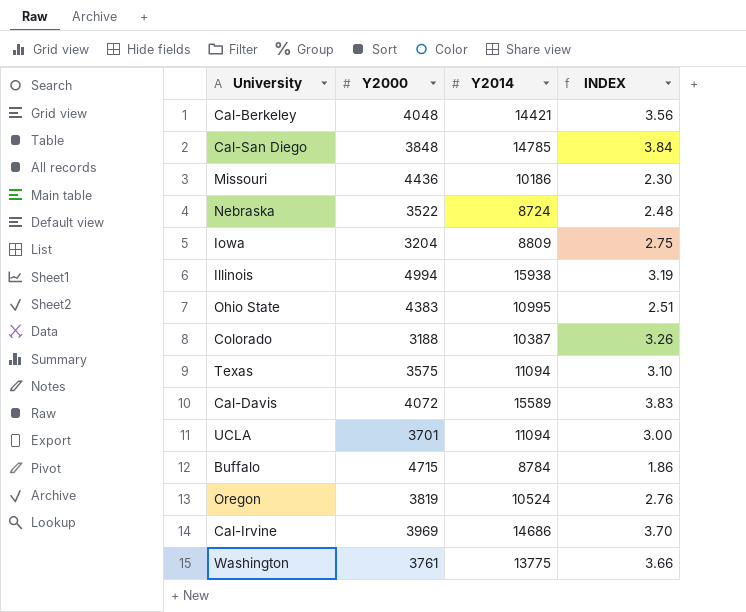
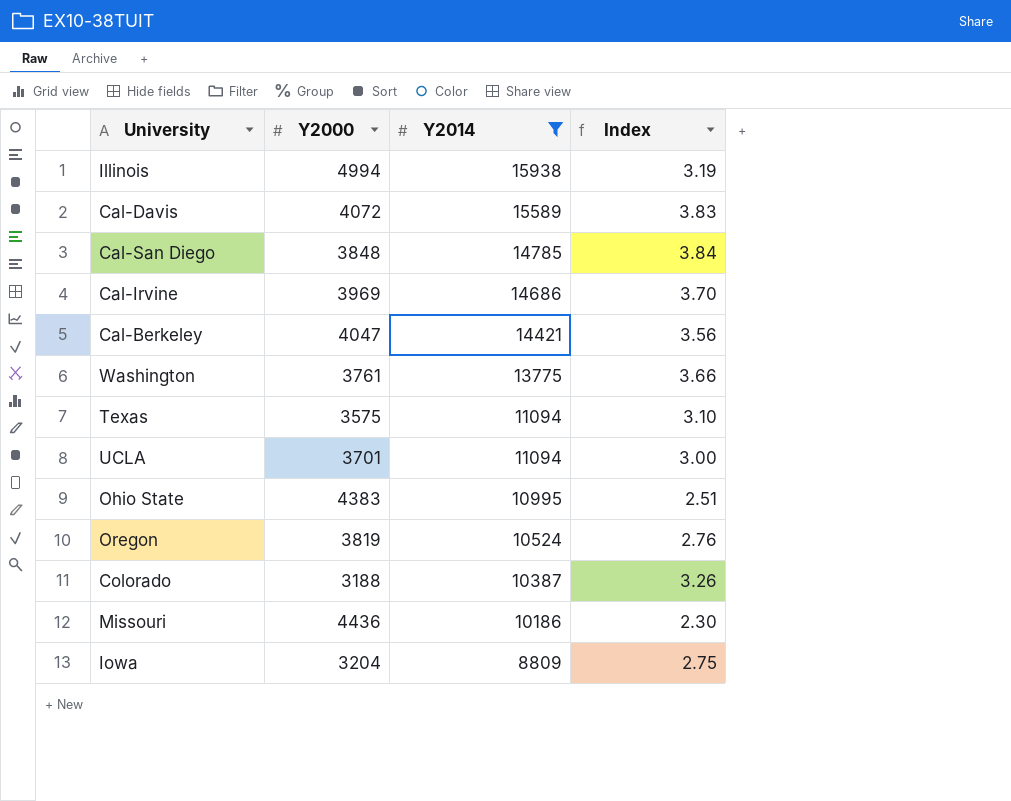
filter: none -> Y2014 >= 8809
row order: none -> Y2014 descending
column name: INDEX -> Index
Cal-Berkeley | Y2000: 4048 -> 4047

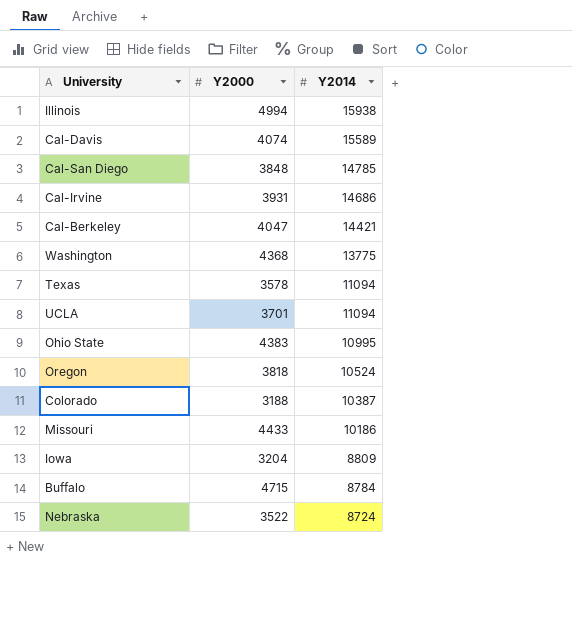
filter: Y2014 >= 8809 -> none
column Index | formula: [Y2014] / [Y2000] -> none
Cal-Davis | Y2000: 4072 -> 4074
Cal-Irvine | Y2000: 3969 -> 3931
Washington | Y2000: 3761 -> 4368
Texas | Y2000: 3575 -> 3578
Oregon | Y2000: 3819 -> 3818
Missouri | Y2000: 4436 -> 4433

